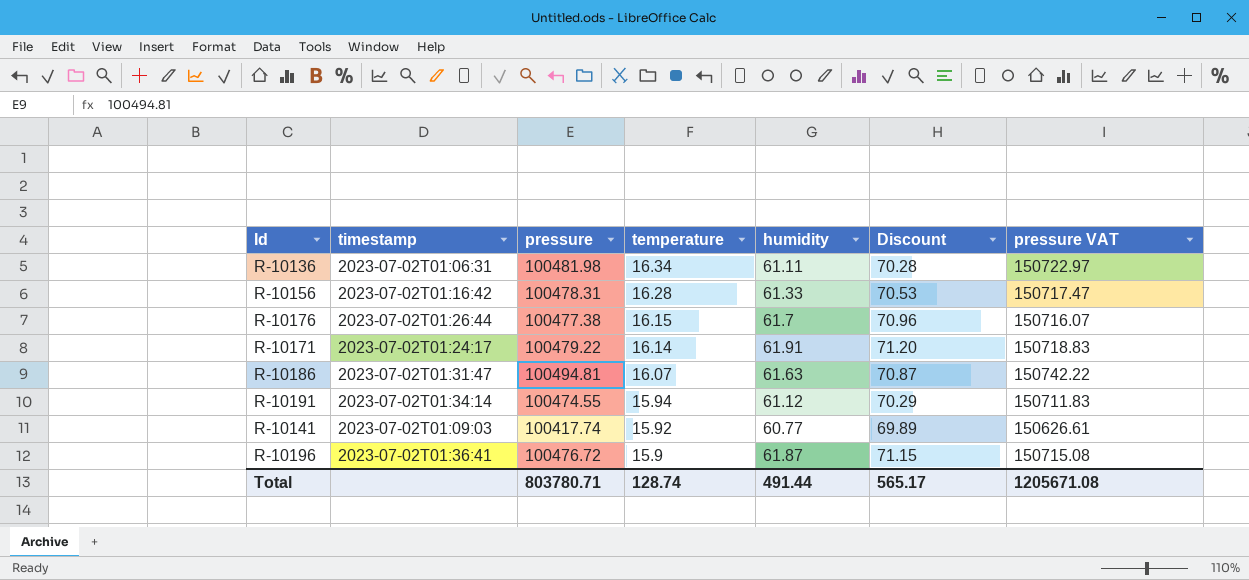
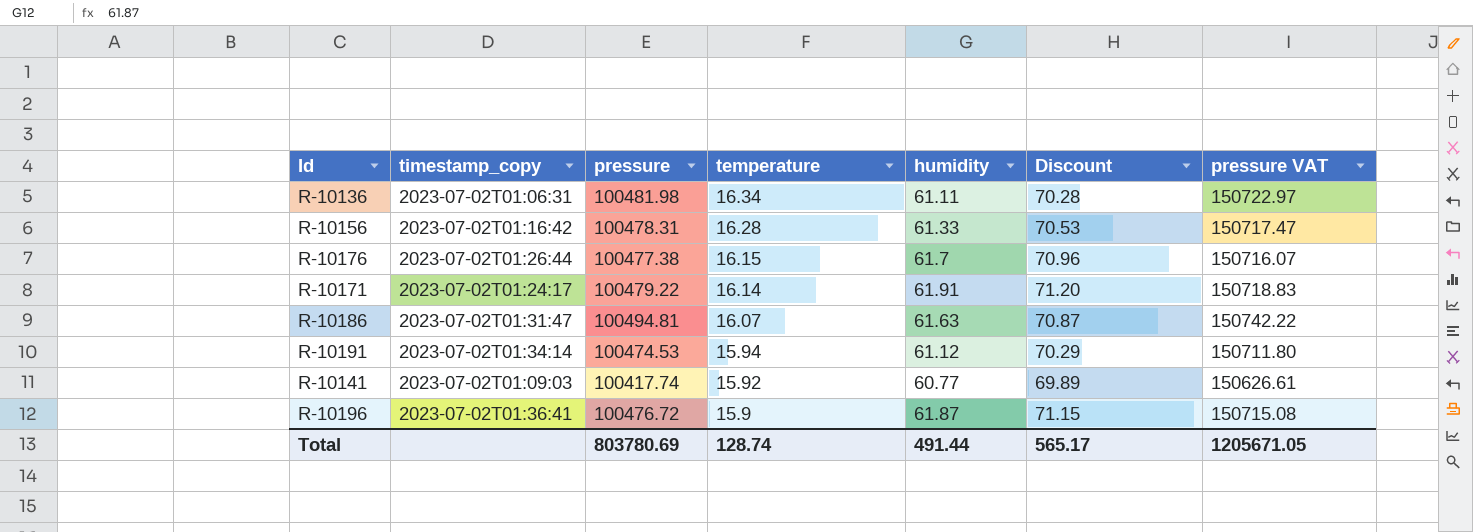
column name: timestamp -> timestamp_copy
R-10191 | pressure: 100474.55 -> 100474.53
R-10191 | pressure VAT: 150711.83 -> 150711.80
Total | pressure: 803780.71 -> 803780.69
Total | pressure VAT: 1205671.08 -> 1205671.05

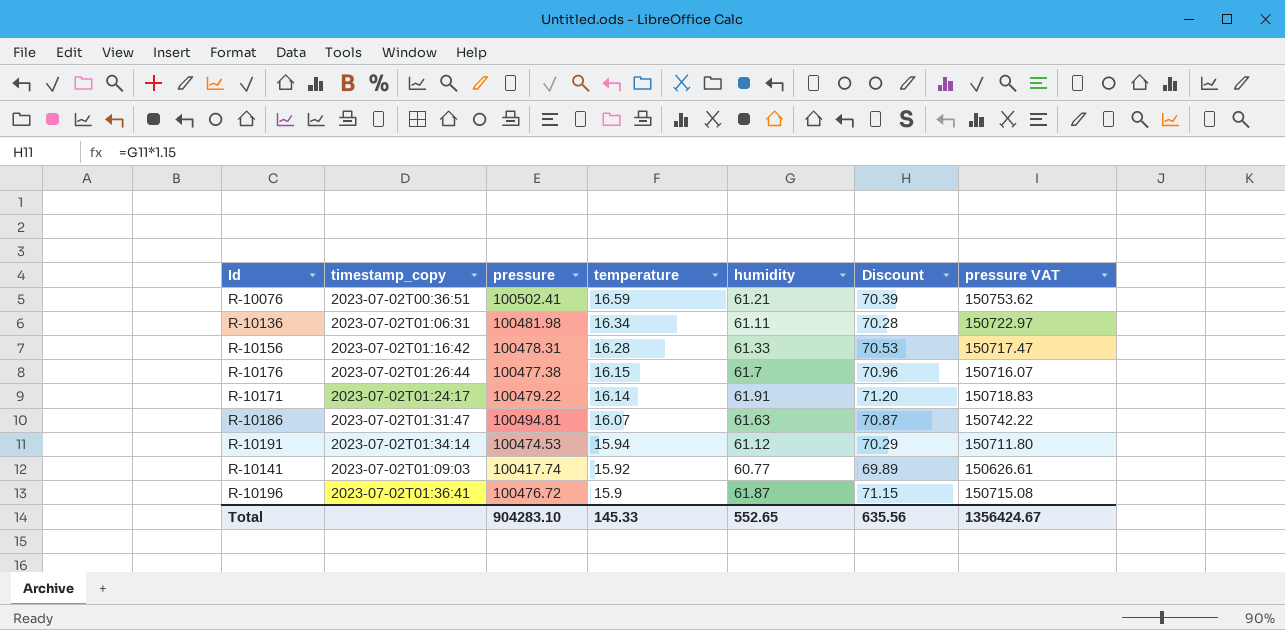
row R-10076: none -> 2023-07-02T00:36:51 | 100502.41 | 16.59 | 61.21 | 70.39 | 150753.62
Total | pressure: 803780.69 -> 904283.10
Total | temperature: 128.74 -> 145.33
Total | humidity: 491.44 -> 552.65
Total | Discount: 565.17 -> 635.56
Total | pressure VAT: 1205671.05 -> 1356424.67

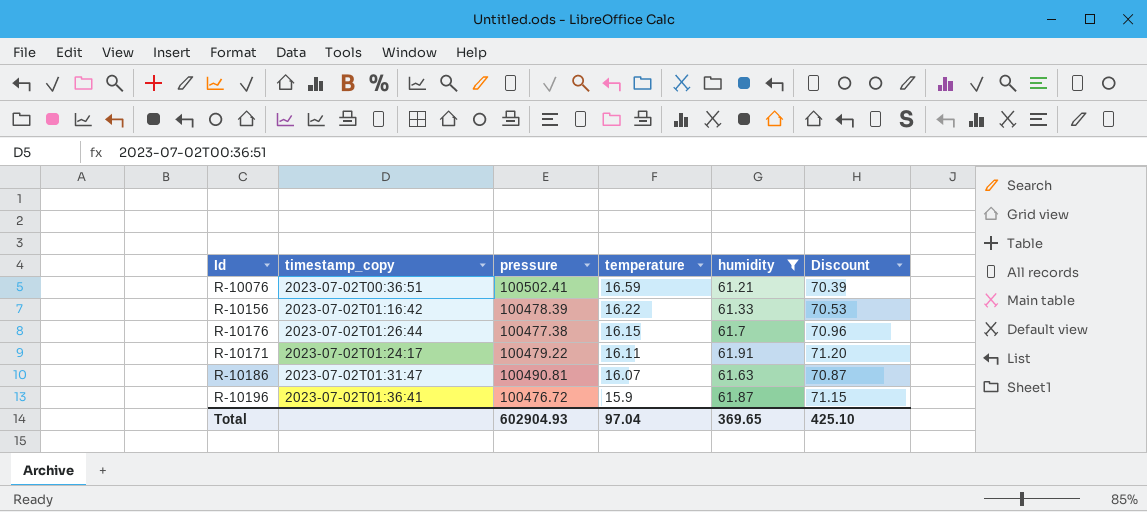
filter: none -> humidity >= 61.21
column pressure VAT | formula: [pressure] * 1.5 -> none
R-10156 | pressure: 100478.31 -> 100478.39
R-10156 | temperature: 16.28 -> 16.22
R-10171 | temperature: 16.14 -> 16.11
R-10186 | pressure: 100494.81 -> 100490.81
Total | pressure: 904283.10 -> 602904.93
Total | temperature: 145.33 -> 97.04
Total | humidity: 552.65 -> 369.65
Total | Discount: 635.56 -> 425.10

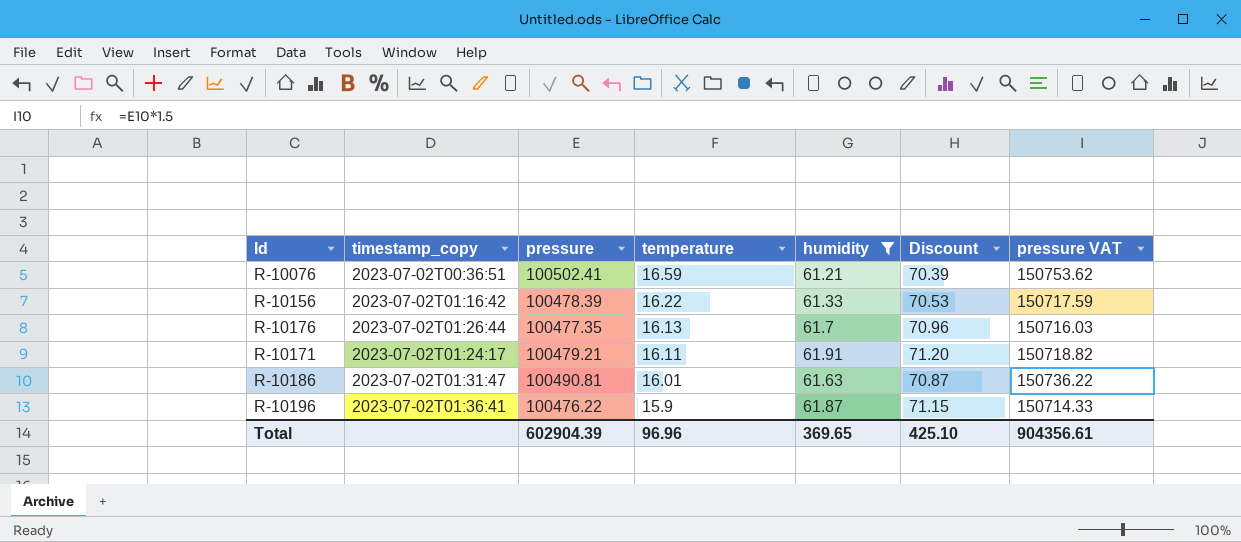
column pressure VAT | formula: none -> [pressure] * 1.5
R-10176 | pressure: 100477.38 -> 100477.35
R-10176 | temperature: 16.15 -> 16.13
R-10171 | pressure: 100479.22 -> 100479.21
R-10186 | temperature: 16.07 -> 16.01
R-10196 | pressure: 100476.72 -> 100476.22
Total | pressure: 602904.93 -> 602904.39
Total | temperature: 97.04 -> 96.96

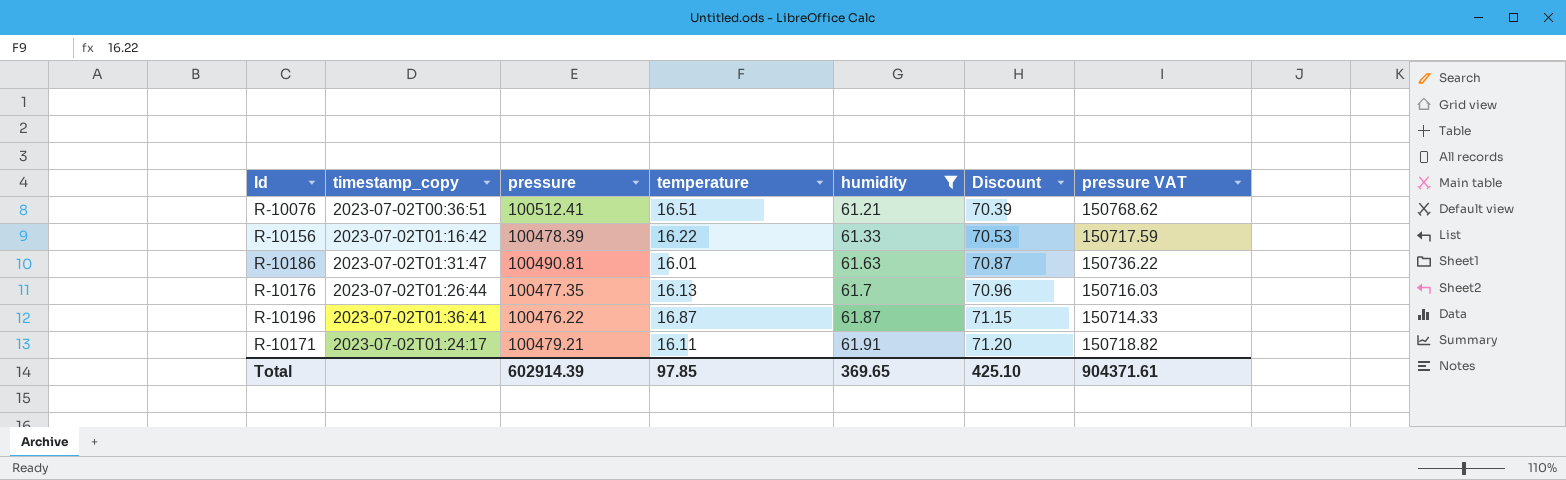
row order: temperature descending -> humidity ascending
R-10076 | pressure: 100502.41 -> 100512.41
R-10076 | temperature: 16.59 -> 16.51
R-10076 | pressure VAT: 150753.62 -> 150768.62
R-10196 | temperature: 15.9 -> 16.87
Total | pressure: 602904.39 -> 602914.39
Total | temperature: 96.96 -> 97.85
Total | pressure VAT: 904356.61 -> 904371.61

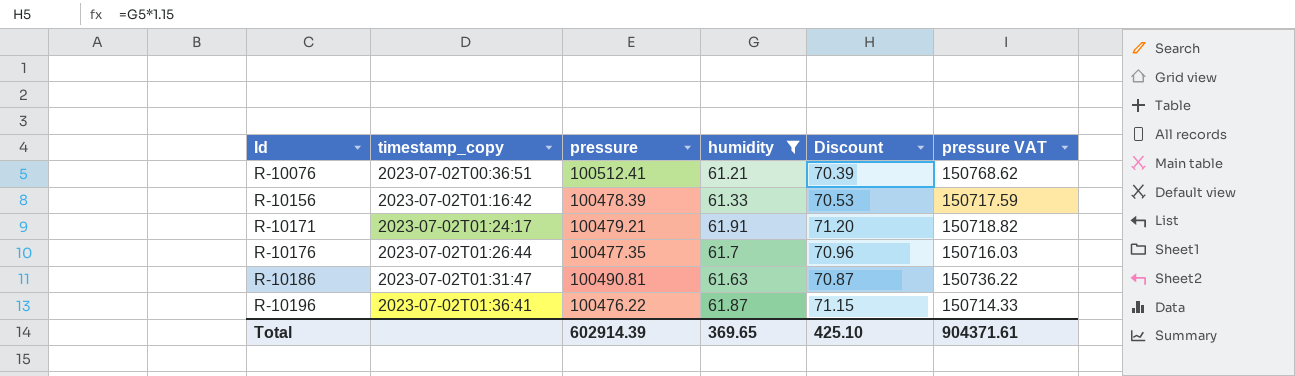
row order: humidity ascending -> Id ascending
column temperature | position: 4 -> none

